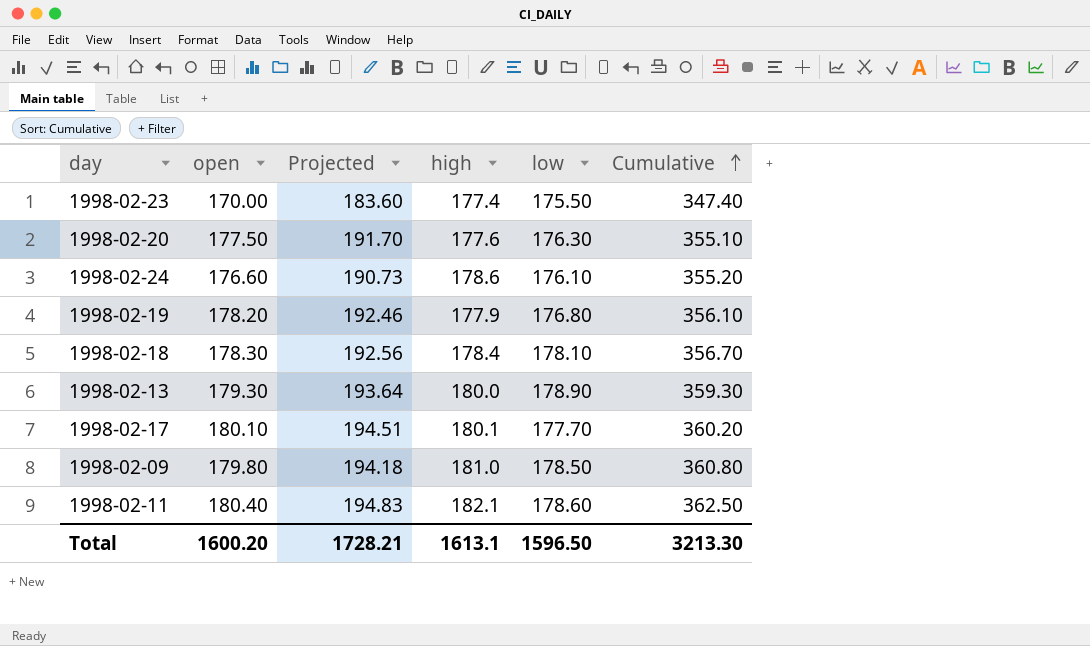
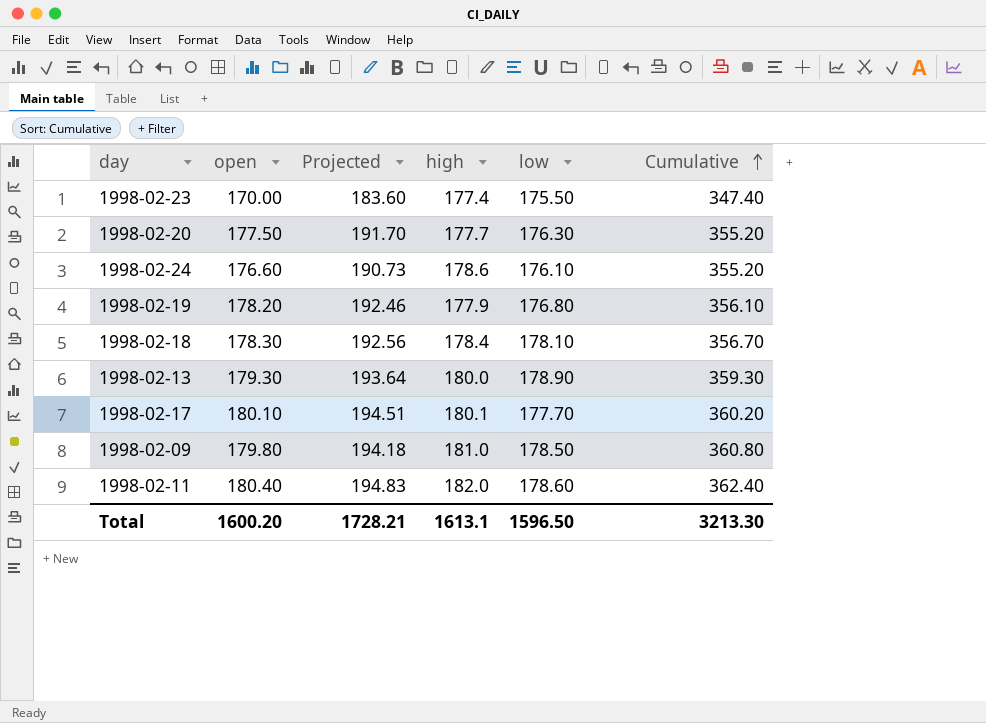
1998-02-20 | high: 177.6 -> 177.7
1998-02-20 | Cumulative: 355.10 -> 355.20
1998-02-11 | high: 182.1 -> 182.0
1998-02-11 | Cumulative: 362.50 -> 362.40

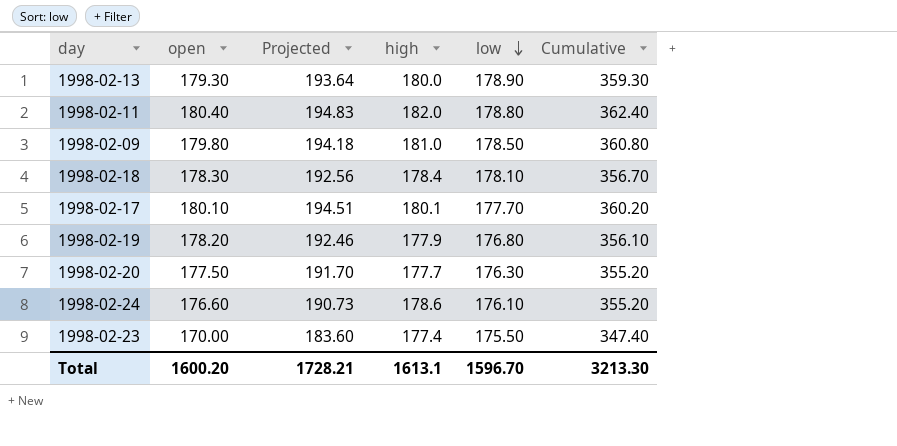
row order: Cumulative ascending -> low descending
1998-02-11 | low: 178.60 -> 178.80
Total | low: 1596.50 -> 1596.70

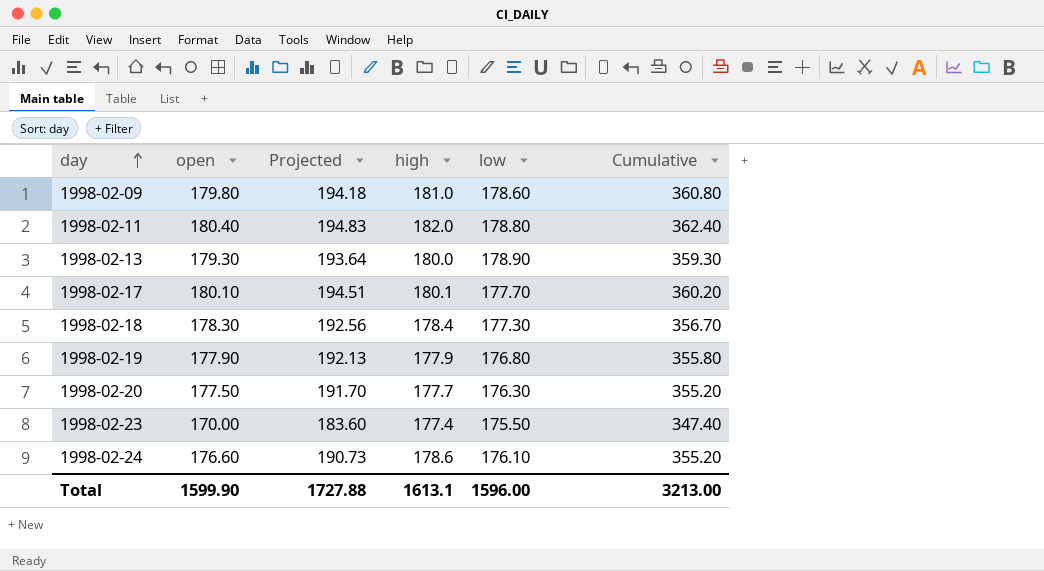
row order: low descending -> day ascending
1998-02-09 | low: 178.50 -> 178.60
1998-02-18 | low: 178.10 -> 177.30
1998-02-19 | open: 178.20 -> 177.90
1998-02-19 | Projected: 192.46 -> 192.13
1998-02-19 | Cumulative: 356.10 -> 355.80
Total | open: 1600.20 -> 1599.90
Total | Projected: 1728.21 -> 1727.88
Total | low: 1596.70 -> 1596.00
Total | Cumulative: 3213.30 -> 3213.00

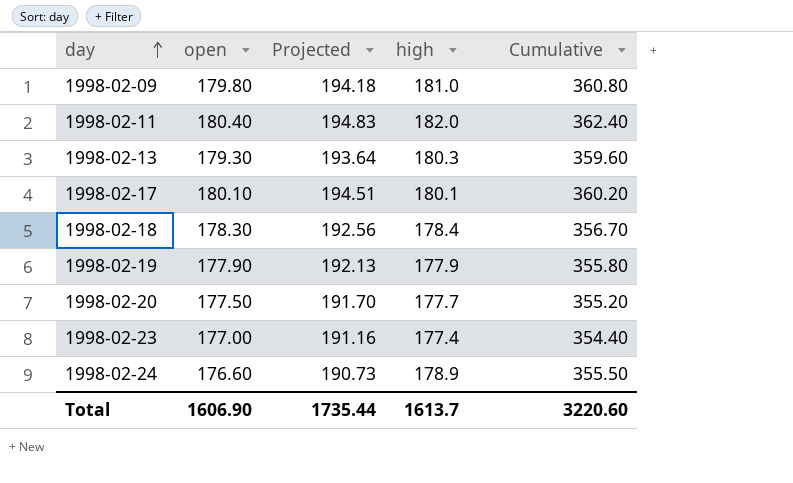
column low | position: 5 -> none
1998-02-13 | high: 180.0 -> 180.3
1998-02-13 | Cumulative: 359.30 -> 359.60
1998-02-23 | open: 170.00 -> 177.00
1998-02-23 | Projected: 183.60 -> 191.16
1998-02-23 | Cumulative: 347.40 -> 354.40
1998-02-24 | high: 178.6 -> 178.9
1998-02-24 | Cumulative: 355.20 -> 355.50
Total | open: 1599.90 -> 1606.90
Total | Projected: 1727.88 -> 1735.44
Total | high: 1613.1 -> 1613.7
Total | Cumulative: 3213.00 -> 3220.60

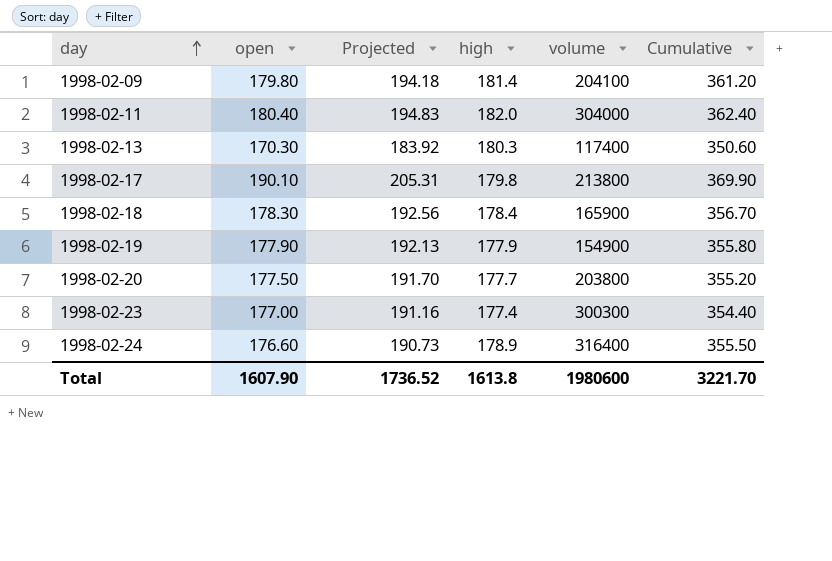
column volume | position: none -> 5
1998-02-09 | high: 181.0 -> 181.4
1998-02-09 | Cumulative: 360.80 -> 361.20
1998-02-13 | open: 179.30 -> 170.30
1998-02-13 | Projected: 193.64 -> 183.92
1998-02-13 | Cumulative: 359.60 -> 350.60
1998-02-17 | open: 180.10 -> 190.10
1998-02-17 | Projected: 194.51 -> 205.31
1998-02-17 | high: 180.1 -> 179.8
1998-02-17 | Cumulative: 360.20 -> 369.90
Total | open: 1606.90 -> 1607.90
Total | Projected: 1735.44 -> 1736.52
Total | high: 1613.7 -> 1613.8
Total | Cumulative: 3220.60 -> 3221.70

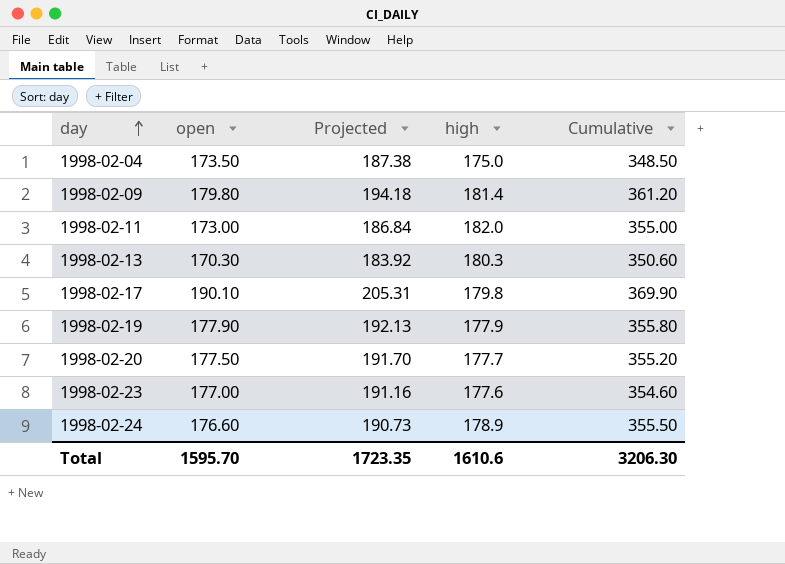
column volume | position: 5 -> none
row 1998-02-18: 178.30 | 192.56 | 178.4 | 165900 | 356.70 -> none
row 1998-02-04: none -> 173.50 | 187.38 | 175.0 | 348.50
1998-02-11 | open: 180.40 -> 173.00
1998-02-11 | Projected: 194.83 -> 186.84
1998-02-11 | Cumulative: 362.40 -> 355.00
1998-02-23 | high: 177.4 -> 177.6
1998-02-23 | Cumulative: 354.40 -> 354.60
Total | open: 1607.90 -> 1595.70
Total | Projected: 1736.52 -> 1723.35
Total | high: 1613.8 -> 1610.6
Total | Cumulative: 3221.70 -> 3206.30

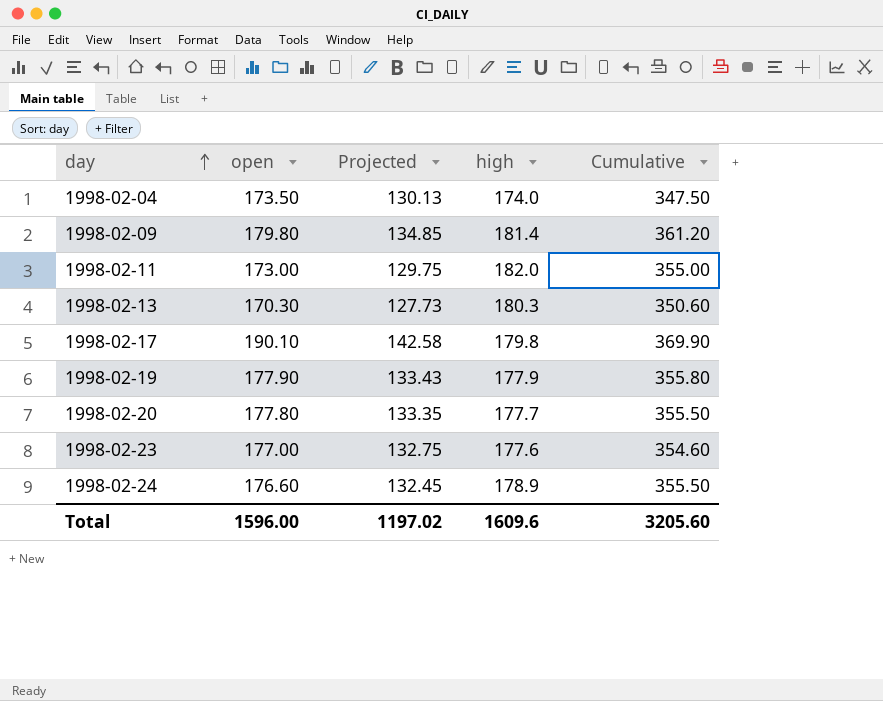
column Projected | formula: [open] * 1.08 -> [open] * 0.75
1998-02-04 | high: 175.0 -> 174.0
1998-02-04 | Cumulative: 348.50 -> 347.50
1998-02-20 | open: 177.50 -> 177.80
1998-02-20 | Cumulative: 355.20 -> 355.50
Total | open: 1595.70 -> 1596.00
Total | Projected: 1723.35 -> 1197.02
Total | high: 1610.6 -> 1609.6
Total | Cumulative: 3206.30 -> 3205.60

